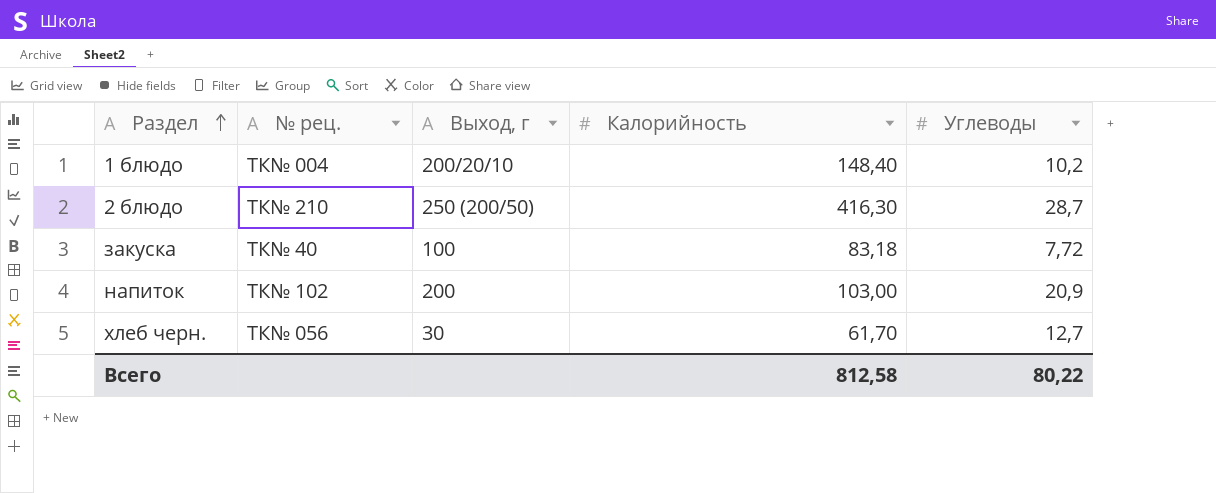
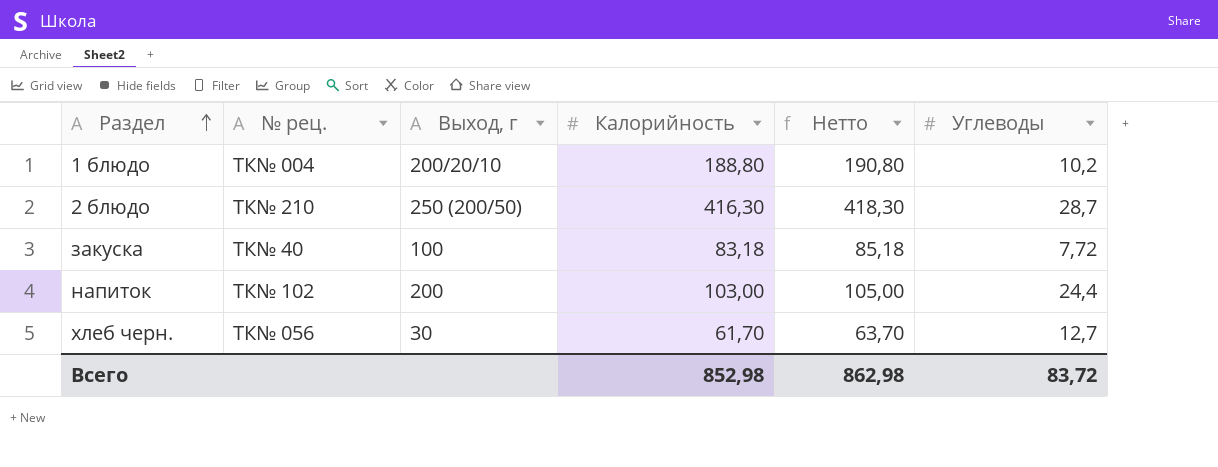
column Нетто | formula: none -> [Калорийность] + 2
1 блюдо | Калорийность: 148,40 -> 188,80
напиток | Углеводы: 20,9 -> 24,4
Всего | Калорийность: 812,58 -> 852,98
Всего | Углеводы: 80,22 -> 83,72

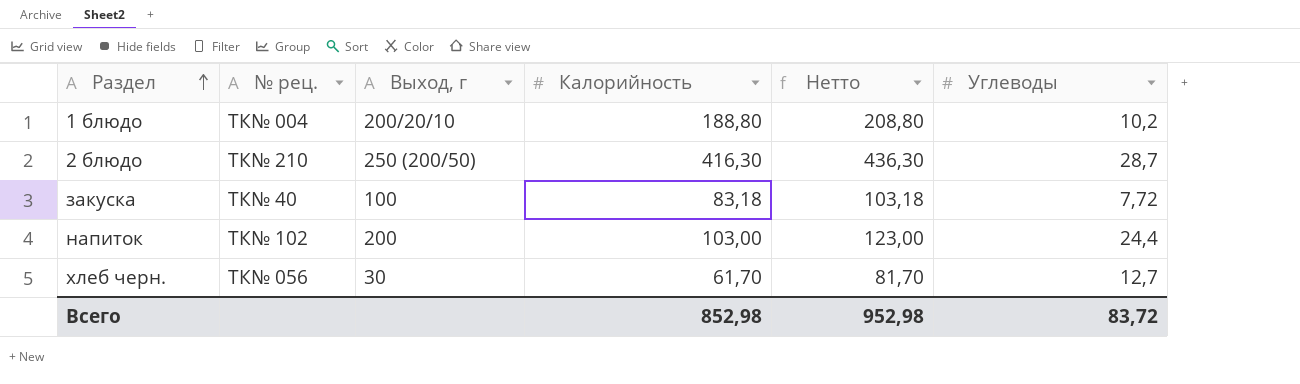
column Нетто | formula: [Калорийность] + 2 -> [Калорийность] + 20
Всего | Нетто: 862,98 -> 952,98

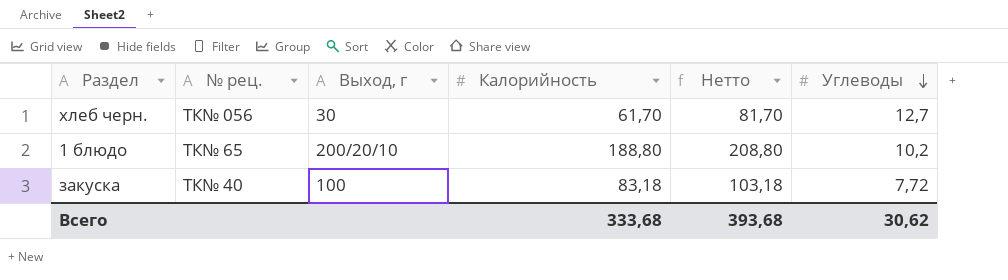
row order: Раздел ascending -> Углеводы descending
row 2 блюдо: ТК№ 210 | 250 (200/50) | 416,30 | 436,30 | 28,7 -> none
row напиток: ТК№ 102 | 200 | 103,00 | 123,00 | 24,4 -> none
1 блюдо | № рец.: ТК№ 004 -> ТК№ 65
Всего | Калорийность: 852,98 -> 333,68
Всего | Нетто: 952,98 -> 393,68
Всего | Углеводы: 83,72 -> 30,62

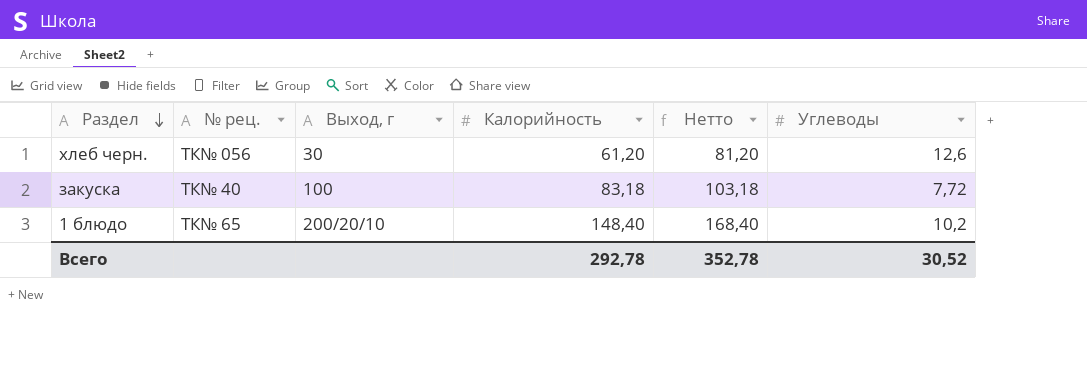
row order: Углеводы descending -> Раздел descending
хлеб черн. | Калорийность: 61,70 -> 61,20
хлеб черн. | Нетто: 81,70 -> 81,20
хлеб черн. | Углеводы: 12,7 -> 12,6
1 блюдо | Калорийность: 188,80 -> 148,40
1 блюдо | Нетто: 208,80 -> 168,40
Всего | Калорийность: 333,68 -> 292,78
Всего | Нетто: 393,68 -> 352,78
Всего | Углеводы: 30,62 -> 30,52

